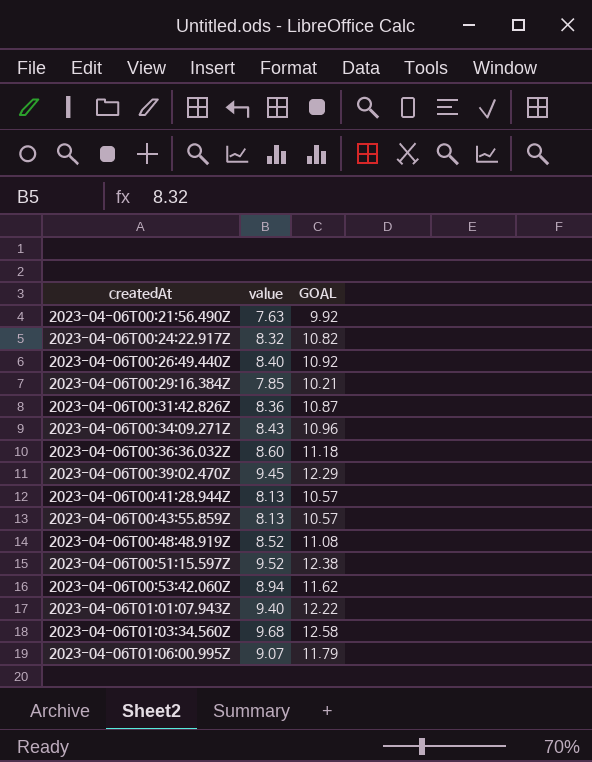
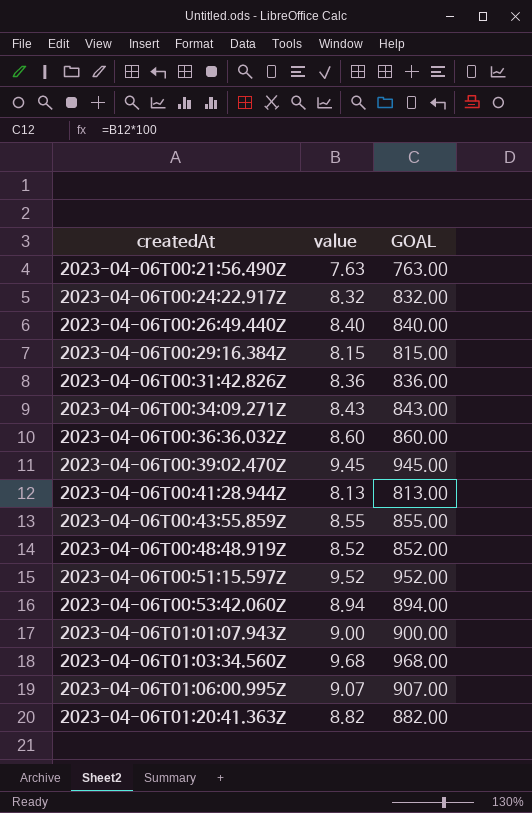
column GOAL | formula: [value] * 1.3 -> [value] * 100
2023-04-06T00:29:16.384Z | value: 7.85 -> 8.15
2023-04-06T00:43:55.859Z | value: 8.13 -> 8.55
2023-04-06T01:01:07.943Z | value: 9.40 -> 9.00
row 2023-04-06T01:20:41.363Z: none -> 8.82 | 882.00

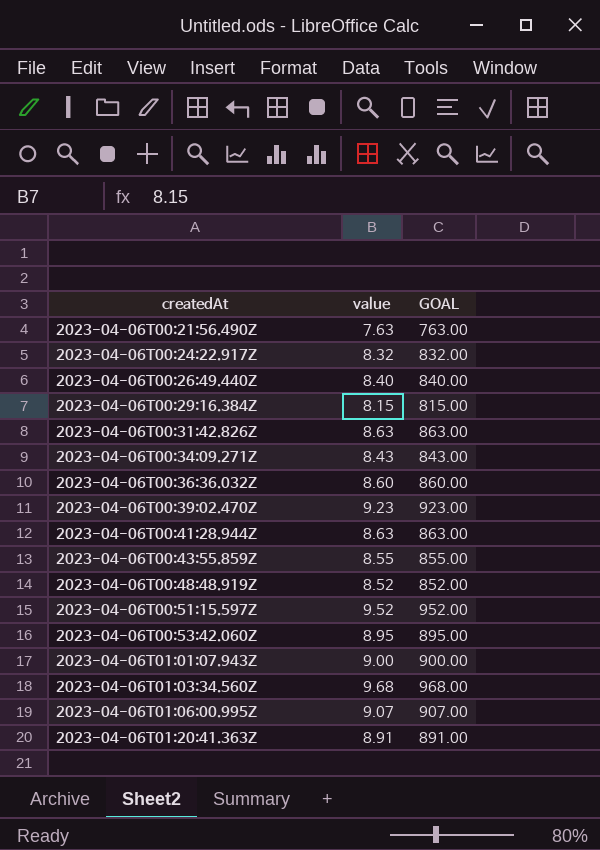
2023-04-06T00:31:42.826Z | value: 8.36 -> 8.63
2023-04-06T00:31:42.826Z | GOAL: 836.00 -> 863.00
2023-04-06T00:39:02.470Z | value: 9.45 -> 9.23
2023-04-06T00:39:02.470Z | GOAL: 945.00 -> 923.00
2023-04-06T00:41:28.944Z | value: 8.13 -> 8.63
2023-04-06T00:41:28.944Z | GOAL: 813.00 -> 863.00
2023-04-06T00:53:42.060Z | value: 8.94 -> 8.95
2023-04-06T00:53:42.060Z | GOAL: 894.00 -> 895.00
2023-04-06T01:20:41.363Z | value: 8.82 -> 8.91
2023-04-06T01:20:41.363Z | GOAL: 882.00 -> 891.00

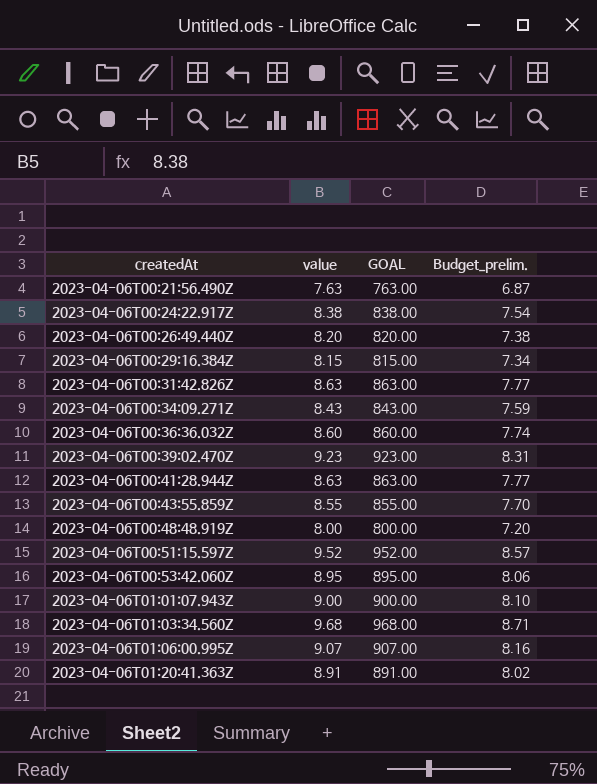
column Budget_prelim. | formula: none -> [value] * 0.9
2023-04-06T00:24:22.917Z | value: 8.32 -> 8.38
2023-04-06T00:24:22.917Z | GOAL: 832.00 -> 838.00
2023-04-06T00:26:49.440Z | value: 8.40 -> 8.20
2023-04-06T00:26:49.440Z | GOAL: 840.00 -> 820.00
2023-04-06T00:48:48.919Z | value: 8.52 -> 8.00
2023-04-06T00:48:48.919Z | GOAL: 852.00 -> 800.00

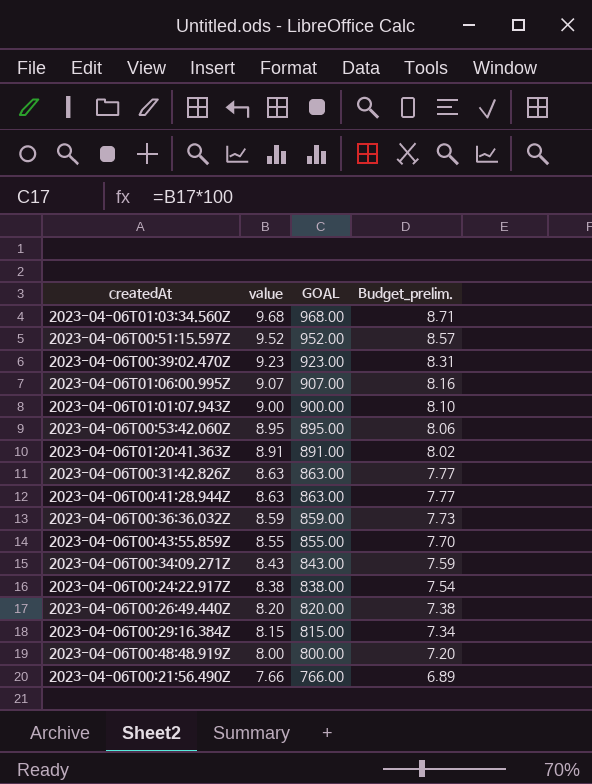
row order: createdAt ascending -> value descending
2023-04-06T00:36:36.032Z | value: 8.60 -> 8.59
2023-04-06T00:36:36.032Z | GOAL: 860.00 -> 859.00
2023-04-06T00:36:36.032Z | Budget_prelim.: 7.74 -> 7.73
2023-04-06T00:21:56.490Z | value: 7.63 -> 7.66
2023-04-06T00:21:56.490Z | GOAL: 763.00 -> 766.00
2023-04-06T00:21:56.490Z | Budget_prelim.: 6.87 -> 6.89

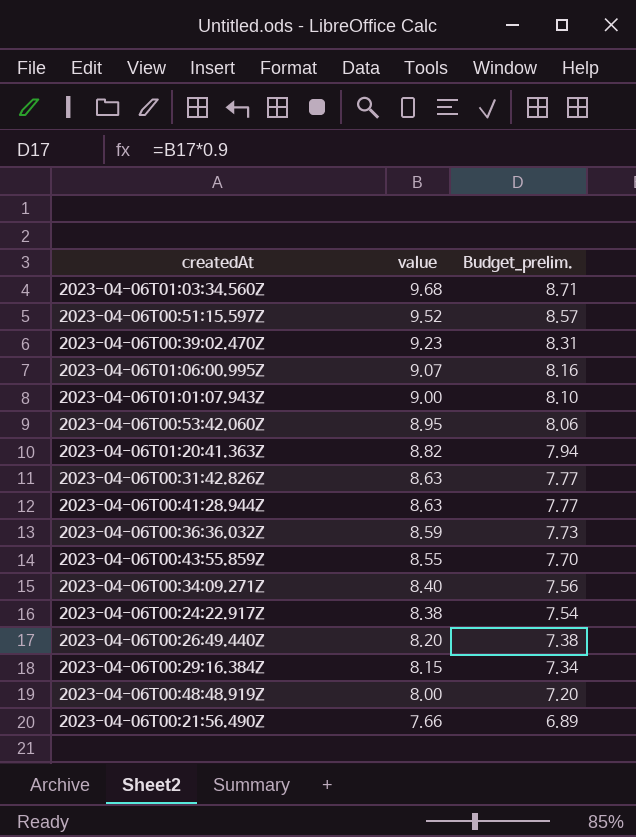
column GOAL | formula: [value] * 100 -> none
2023-04-06T01:20:41.363Z | value: 8.91 -> 8.82
2023-04-06T01:20:41.363Z | Budget_prelim.: 8.02 -> 7.94
2023-04-06T00:34:09.271Z | value: 8.43 -> 8.40
2023-04-06T00:34:09.271Z | Budget_prelim.: 7.59 -> 7.56

